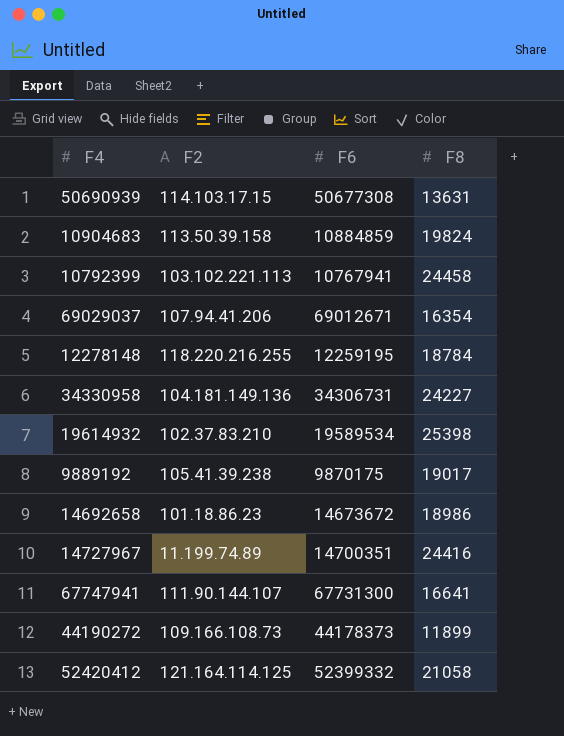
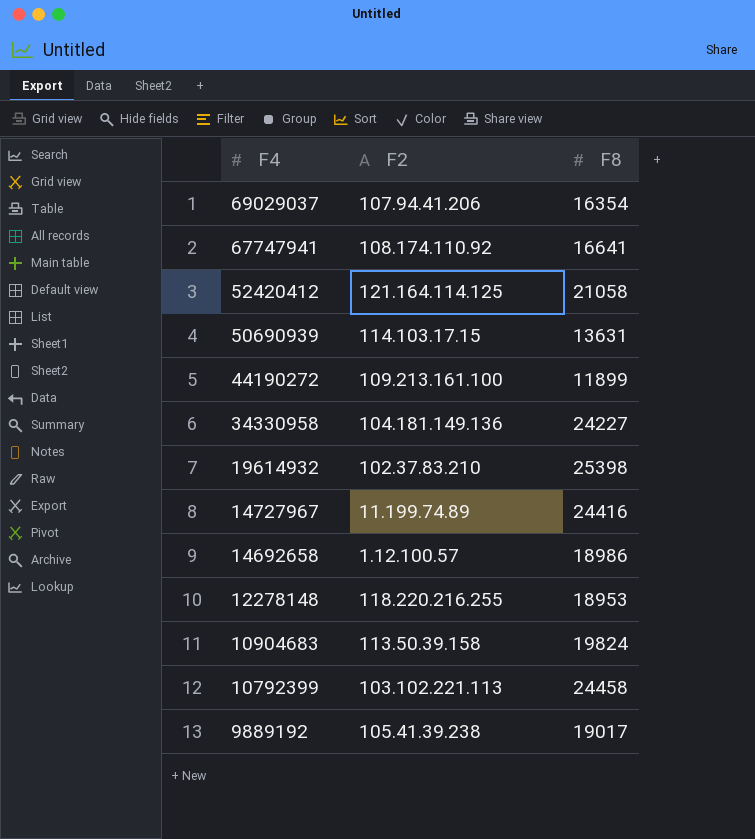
row order: none -> F4 descending
column F6 | position: 3 -> none
67747941 | F2: 111.90.144.107 -> 108.174.110.92
44190272 | F2: 109.166.108.73 -> 109.213.161.100
14692658 | F2: 101.18.86.23 -> 1.12.100.57
12278148 | F8: 18784 -> 18953

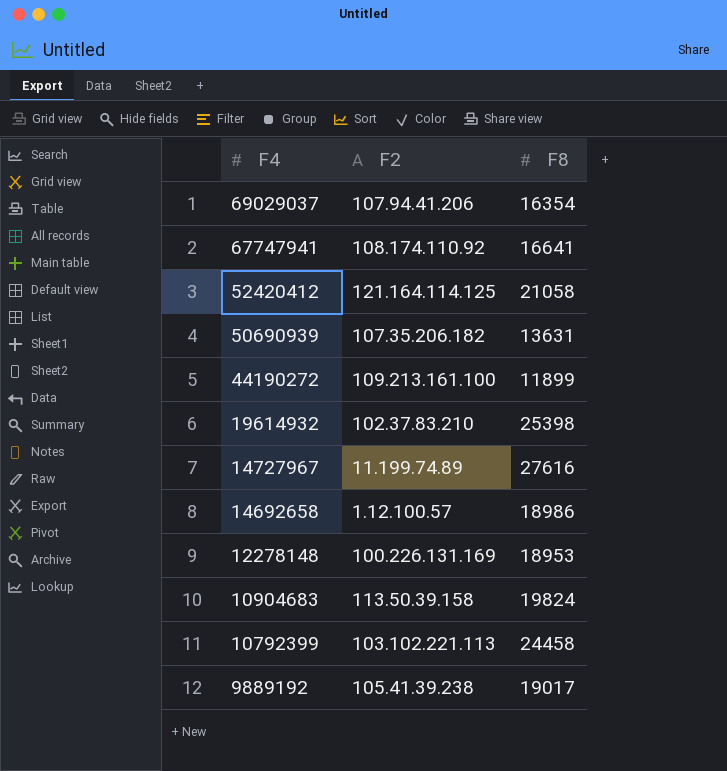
row 34330958: 104.181.149.136 | 24227 -> none
50690939 | F2: 114.103.17.15 -> 107.35.206.182
14727967 | F8: 24416 -> 27616
12278148 | F2: 118.220.216.255 -> 100.226.131.169

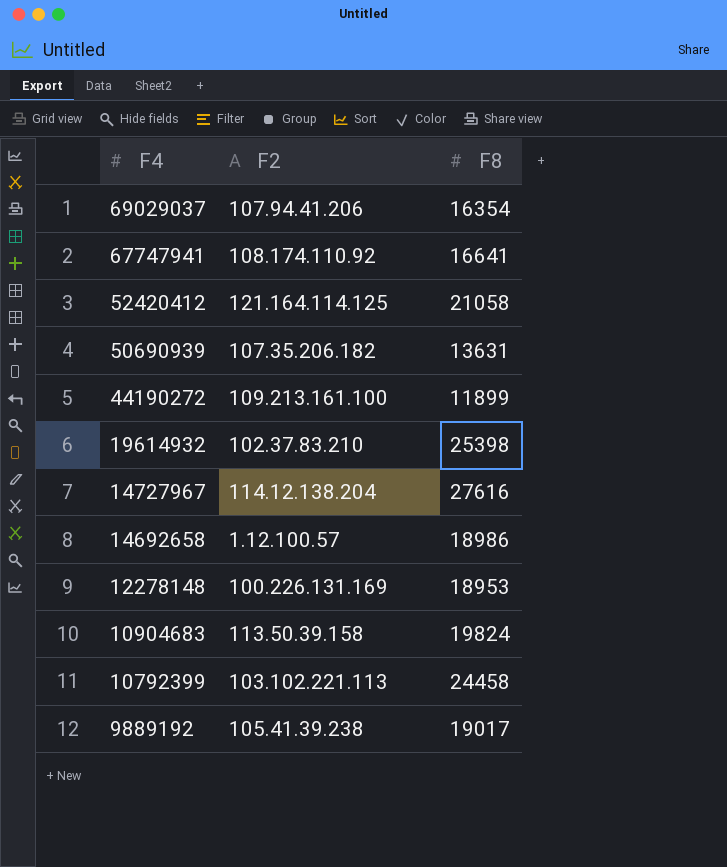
14727967 | F2: 11.199.74.89 -> 114.12.138.204

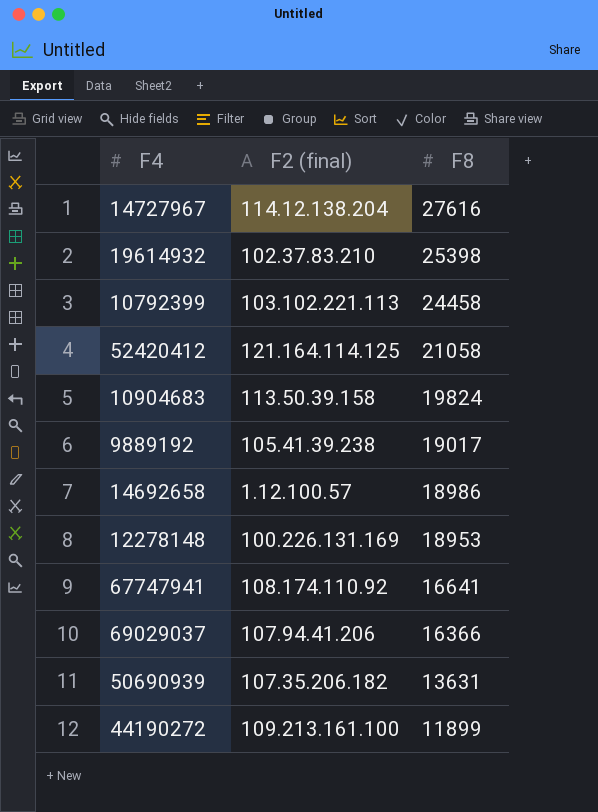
row order: F4 descending -> F8 descending
column name: F2 -> F2 (final)
69029037 | F8: 16354 -> 16366

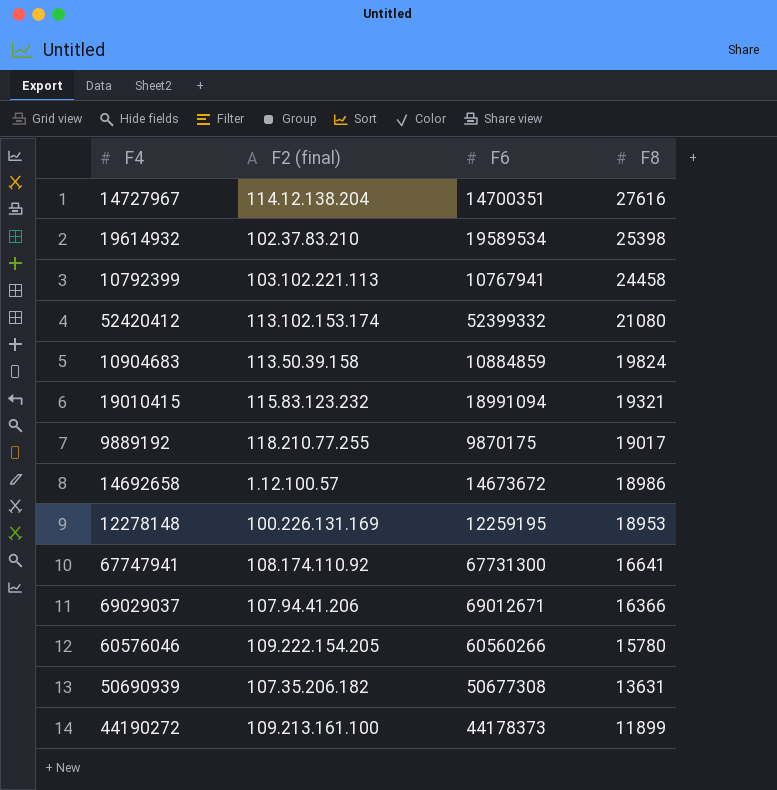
column F6 | position: none -> 3
52420412 | F2 (final): 121.164.114.125 -> 113.102.153.174
52420412 | F8: 21058 -> 21080
row 19010415: none -> 115.83.123.232 | 18991094 | 19321
9889192 | F2 (final): 105.41.39.238 -> 118.210.77.255
row 60576046: none -> 109.222.154.205 | 60560266 | 15780

